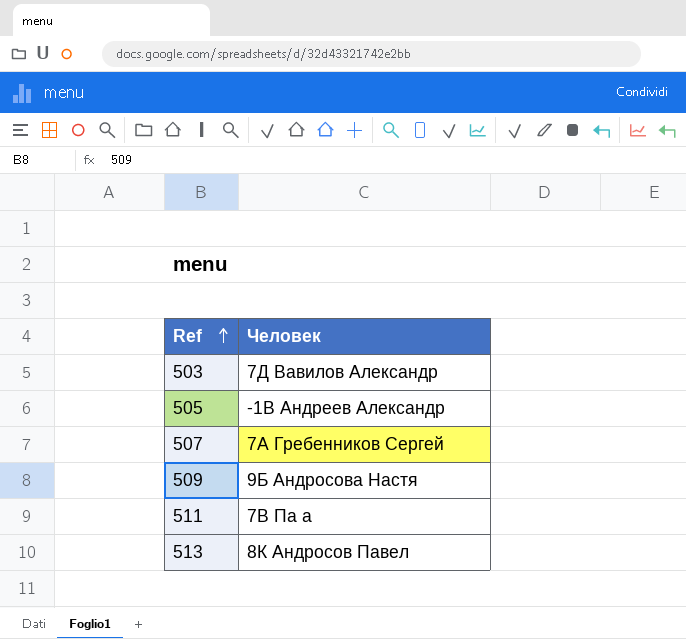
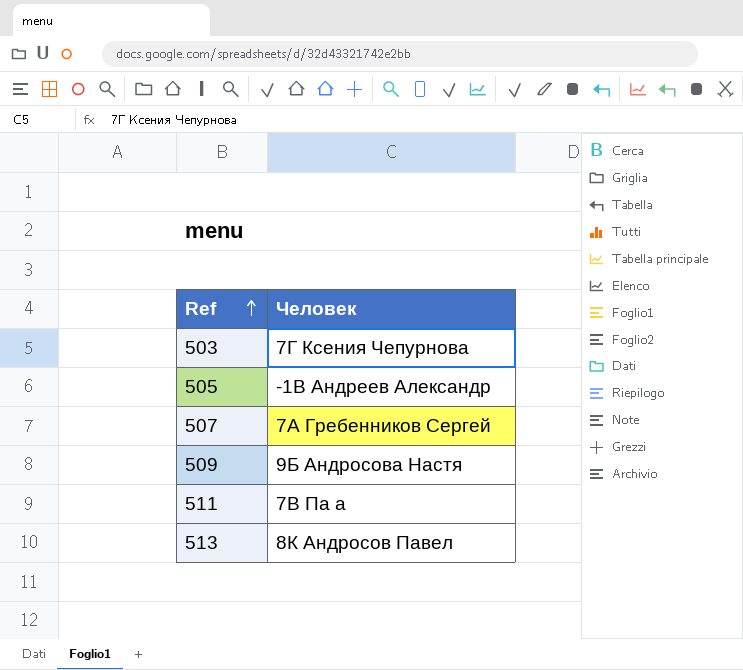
503 | Человек: 7Д Вавилов Александр -> 7Г Ксения Чепурнова

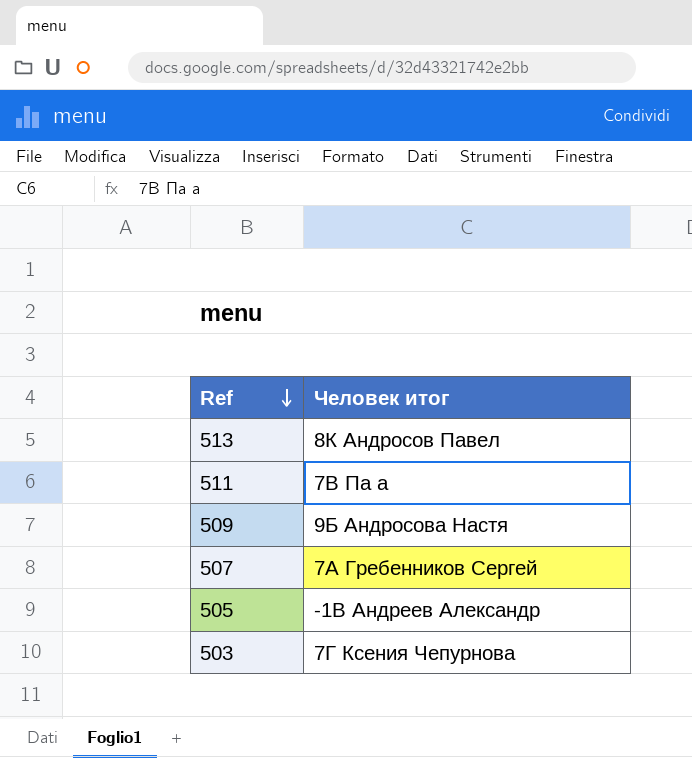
row order: Ref ascending -> Ref descending
column name: Человек -> Человек итог

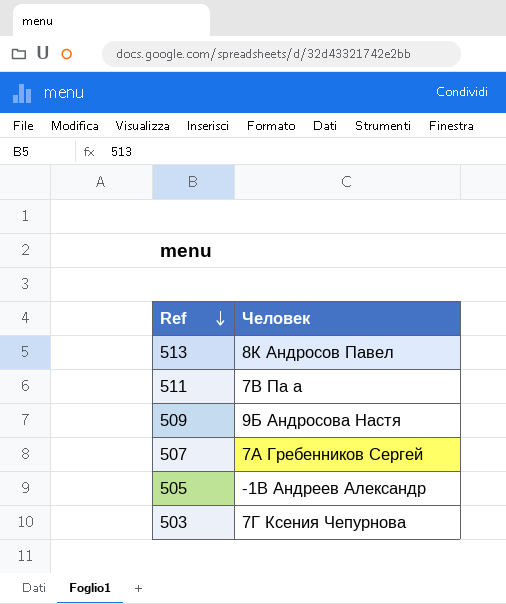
column name: Человек итог -> Человек

